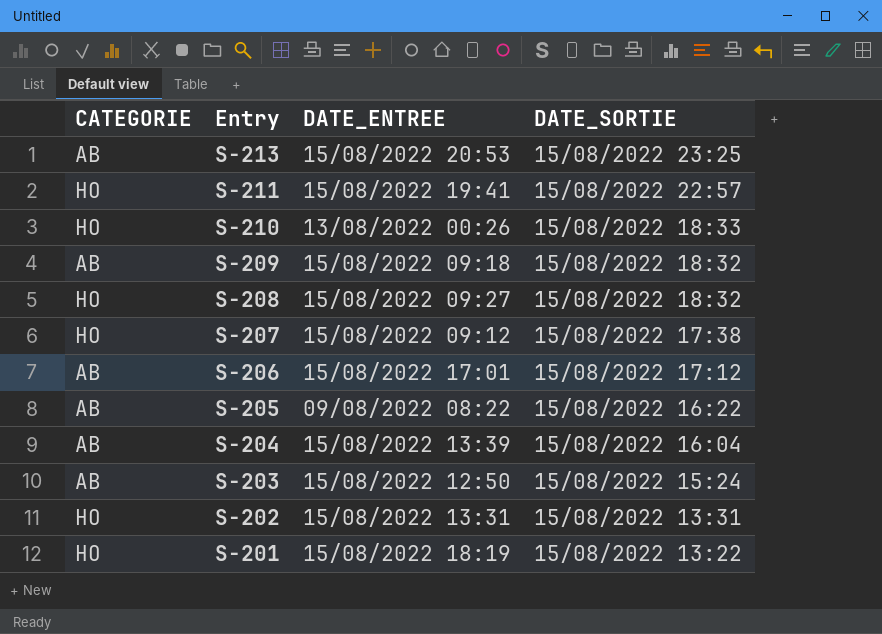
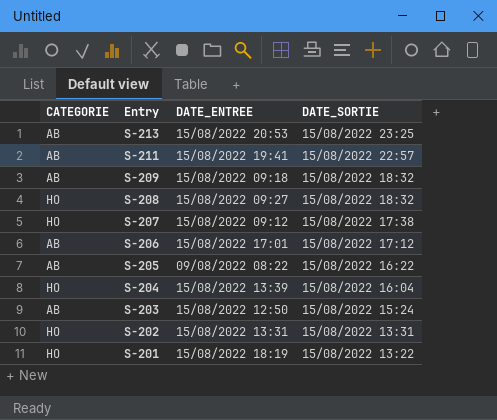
row S-210: HO | 13/08/2022 00:26 | 15/08/2022 18:33 -> none
S-211 | CATEGORIE: HO -> AB
S-204 | CATEGORIE: AB -> HO

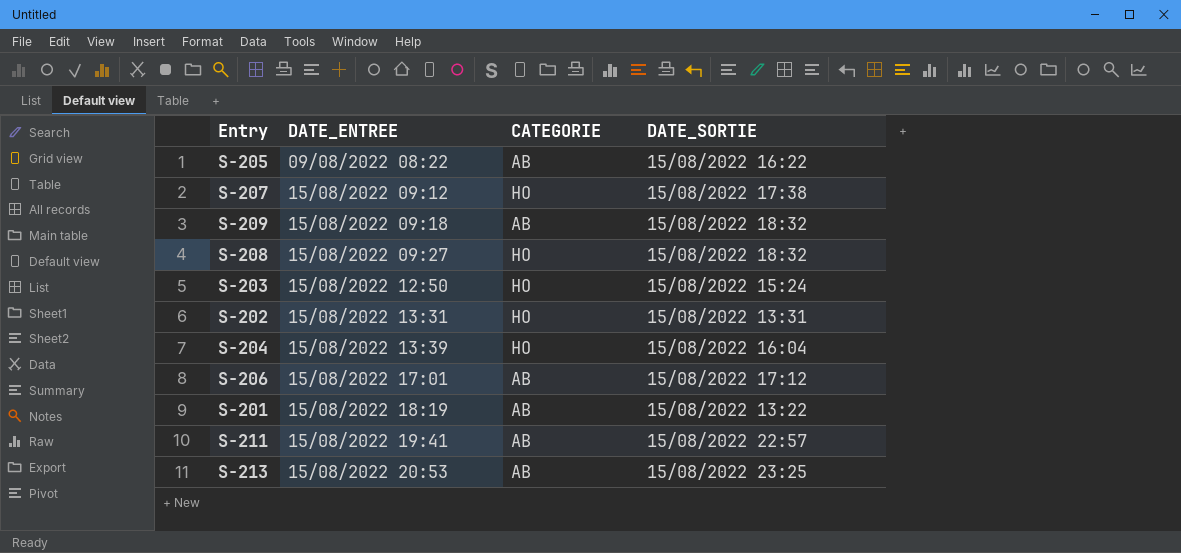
row order: Entry descending -> DATE_ENTREE ascending
column CATEGORIE | position: 1 -> 3
S-203 | CATEGORIE: AB -> HO
S-201 | CATEGORIE: HO -> AB

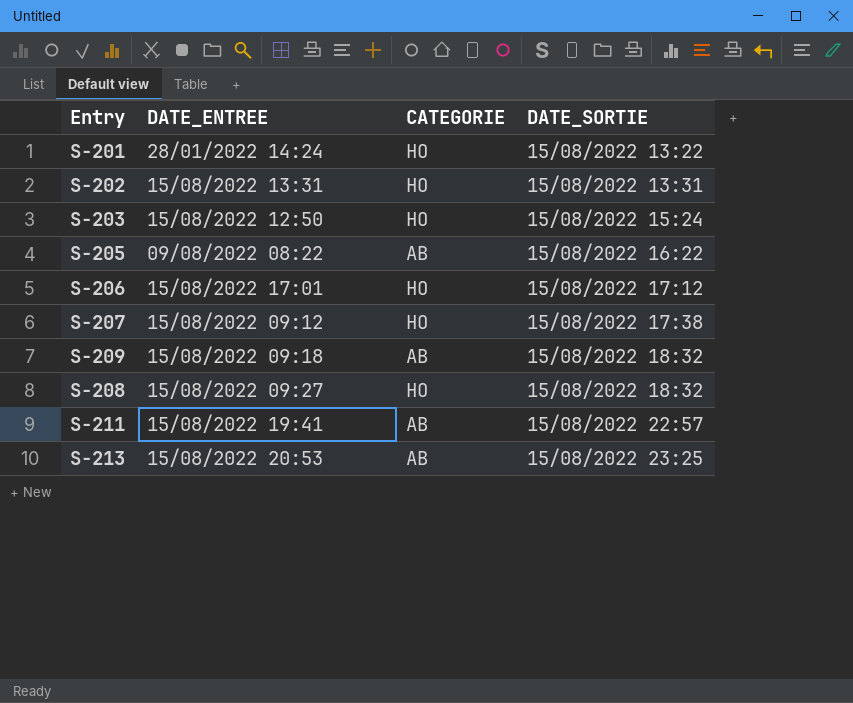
row order: DATE_ENTREE ascending -> DATE_SORTIE ascending
row S-204: 15/08/2022 13:39 | HO | 15/08/2022 16:04 -> none
S-201 | DATE_ENTREE: 15/08/2022 18:19 -> 28/01/2022 14:24
S-201 | CATEGORIE: AB -> HO
S-206 | CATEGORIE: AB -> HO

